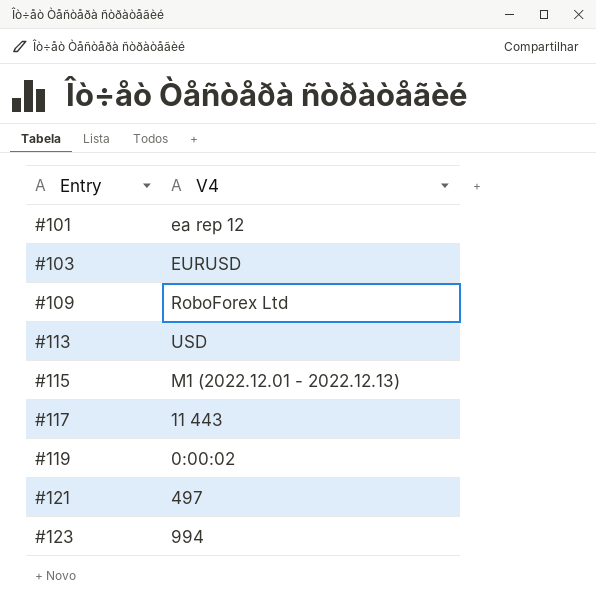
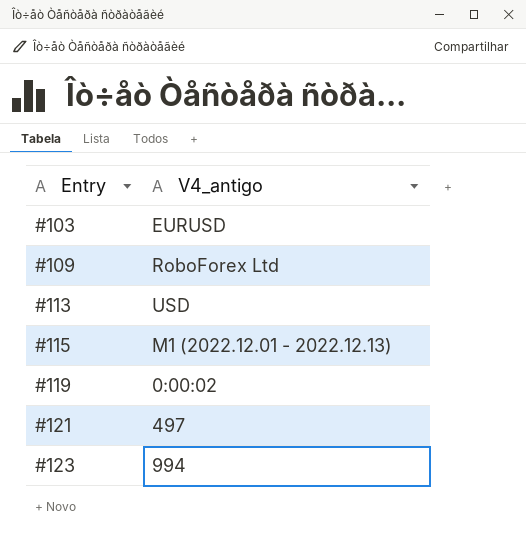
column name: V4 -> V4_antigo
row #101: ea rep 12 -> none
row #117: 11 443 -> none

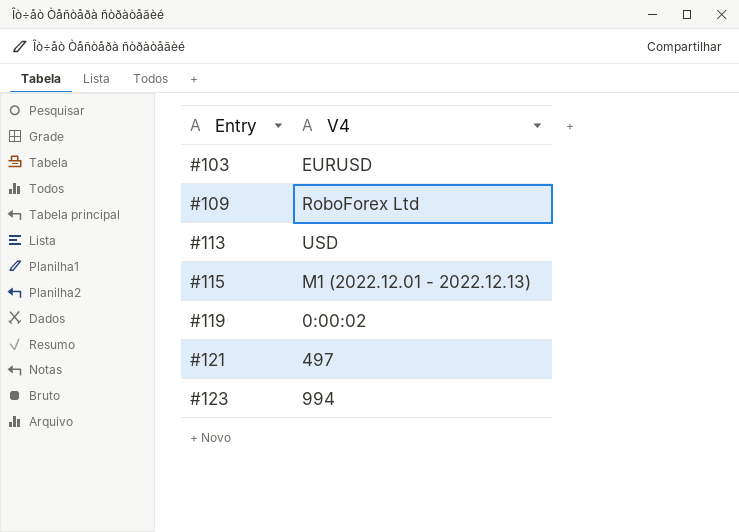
column name: V4_antigo -> V4

